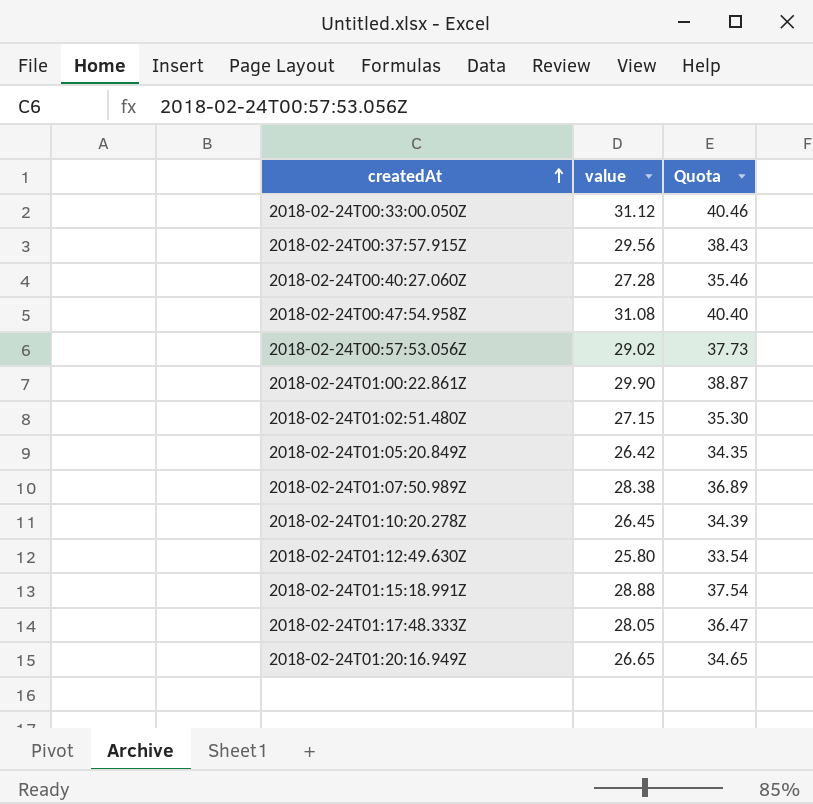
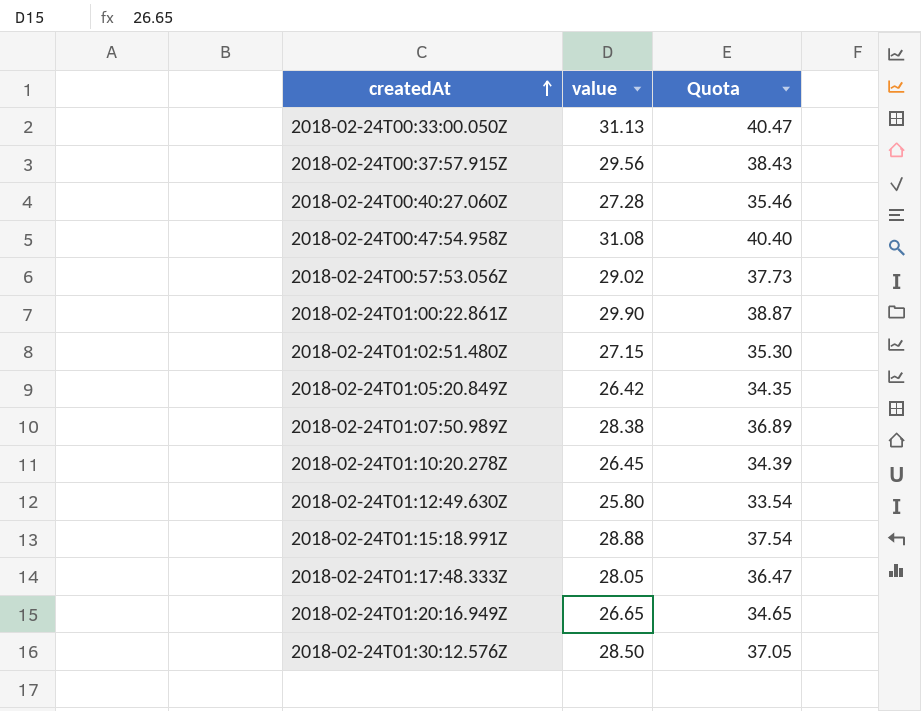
2018-02-24T00:33:00.050Z | value: 31.12 -> 31.13
2018-02-24T00:33:00.050Z | Quota: 40.46 -> 40.47
row 2018-02-24T01:30:12.576Z: none -> 28.50 | 37.05

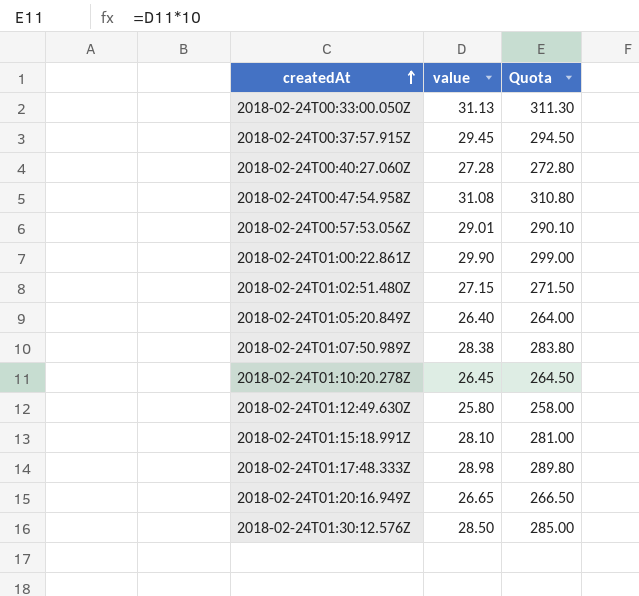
column Quota | formula: [value] * 1.3 -> [value] * 10
2018-02-24T00:37:57.915Z | value: 29.56 -> 29.45
2018-02-24T00:57:53.056Z | value: 29.02 -> 29.01
2018-02-24T01:05:20.849Z | value: 26.42 -> 26.40
2018-02-24T01:15:18.991Z | value: 28.88 -> 28.10
2018-02-24T01:17:48.333Z | value: 28.05 -> 28.98

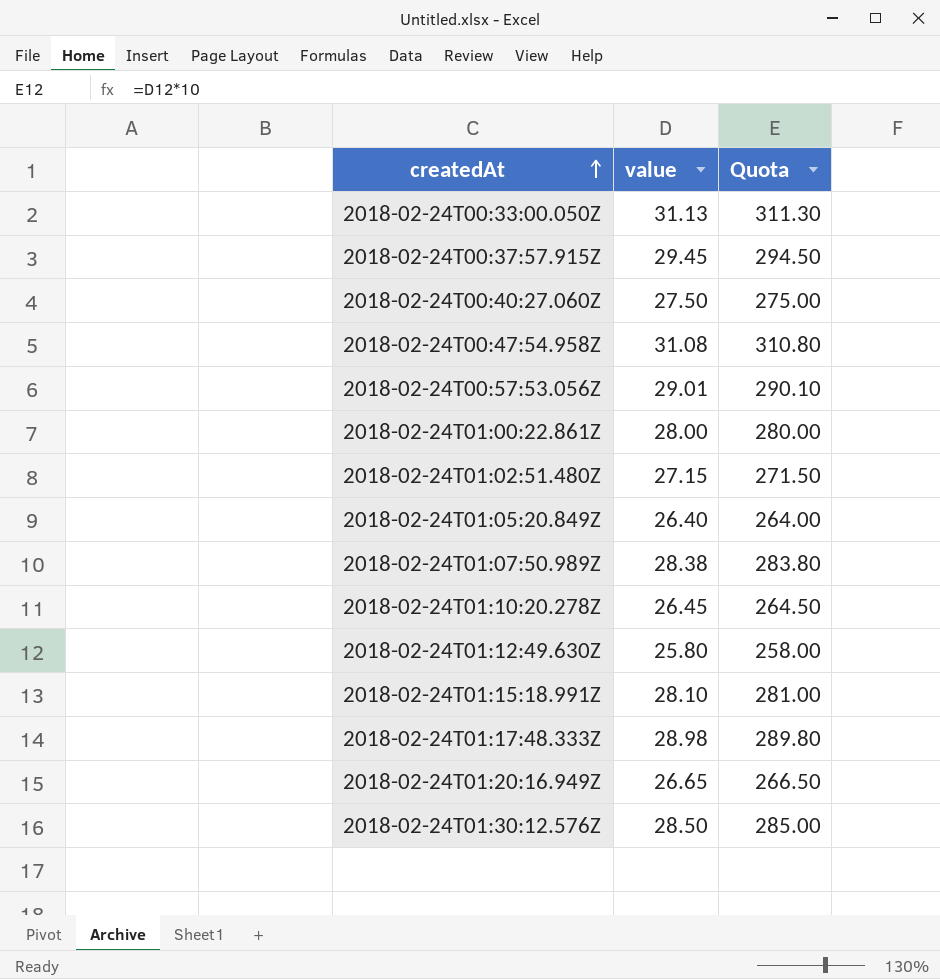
2018-02-24T00:40:27.060Z | value: 27.28 -> 27.50
2018-02-24T00:40:27.060Z | Quota: 272.80 -> 275.00
2018-02-24T01:00:22.861Z | value: 29.90 -> 28.00
2018-02-24T01:00:22.861Z | Quota: 299.00 -> 280.00

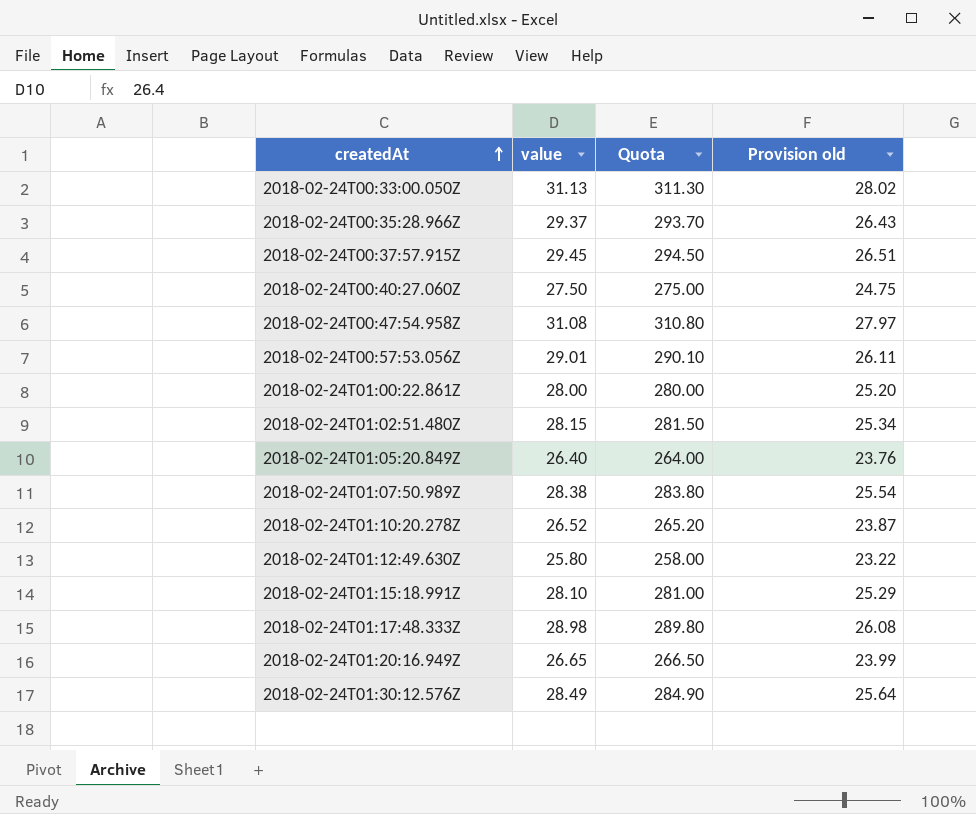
column Provision old | formula: none -> [value] * 0.9
row 2018-02-24T00:35:28.966Z: none -> 29.37 | 293.70 | 26.43
2018-02-24T01:02:51.480Z | value: 27.15 -> 28.15
2018-02-24T01:02:51.480Z | Quota: 271.50 -> 281.50
2018-02-24T01:10:20.278Z | value: 26.45 -> 26.52
2018-02-24T01:10:20.278Z | Quota: 264.50 -> 265.20
2018-02-24T01:30:12.576Z | value: 28.50 -> 28.49
2018-02-24T01:30:12.576Z | Quota: 285.00 -> 284.90

